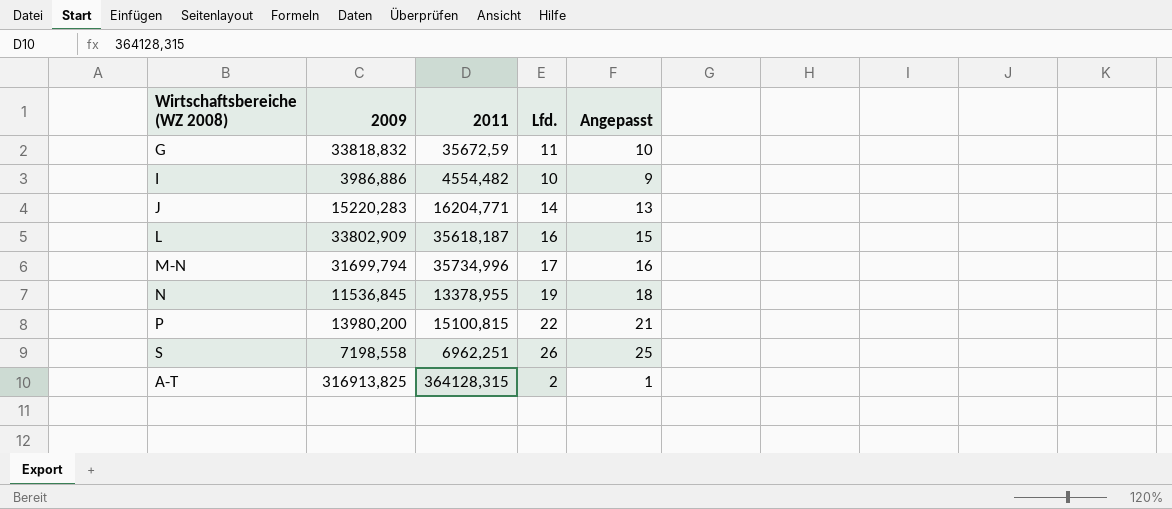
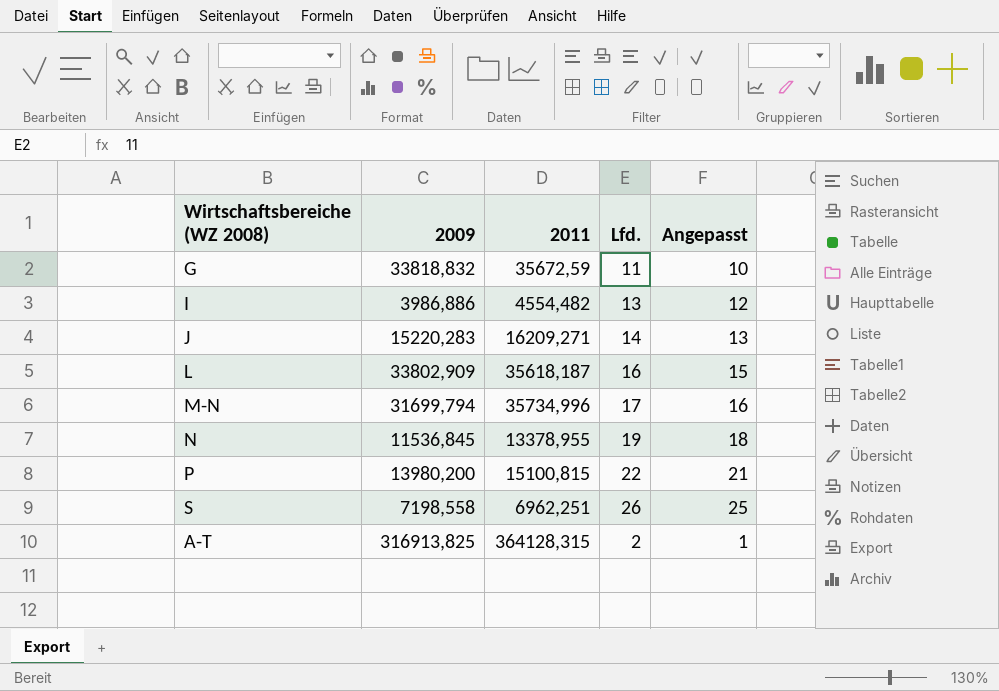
I | Lfd.: 10 -> 13
I | Angepasst: 9 -> 12
J | 2011: 16204,771 -> 16209,271

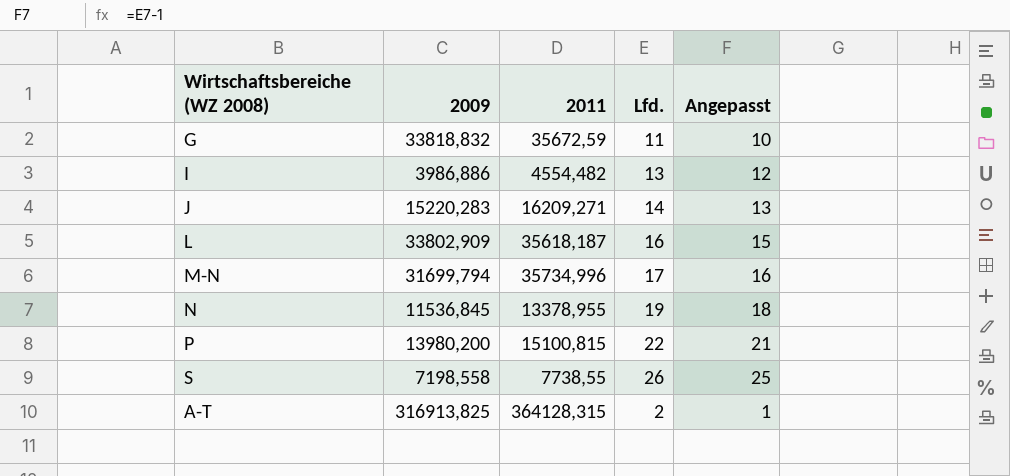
S | 2011: 6962,251 -> 7738,55

